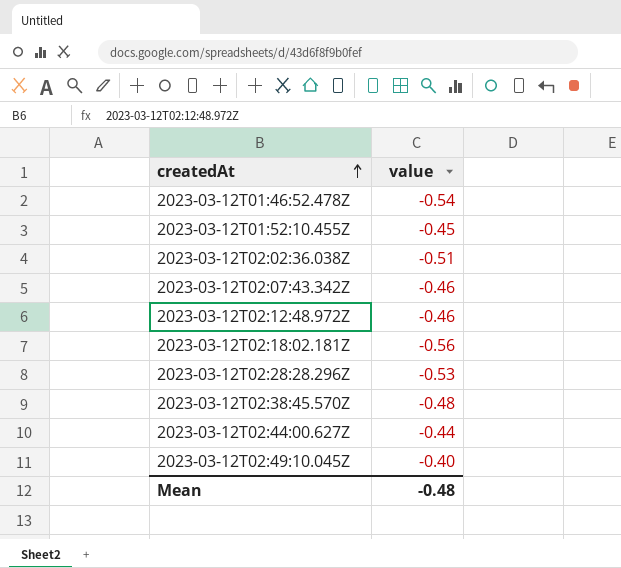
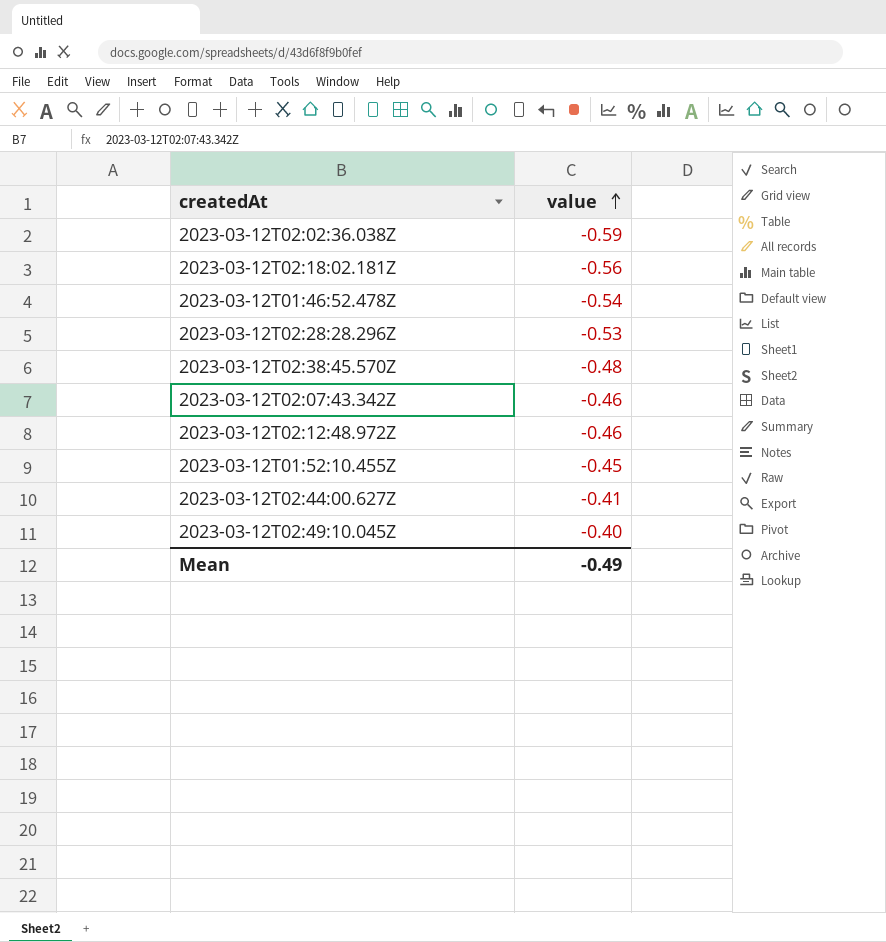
row order: createdAt ascending -> value ascending
2023-03-12T02:02:36.038Z | value: -0.51 -> -0.59
2023-03-12T02:44:00.627Z | value: -0.44 -> -0.41
Mean | value: -0.48 -> -0.49

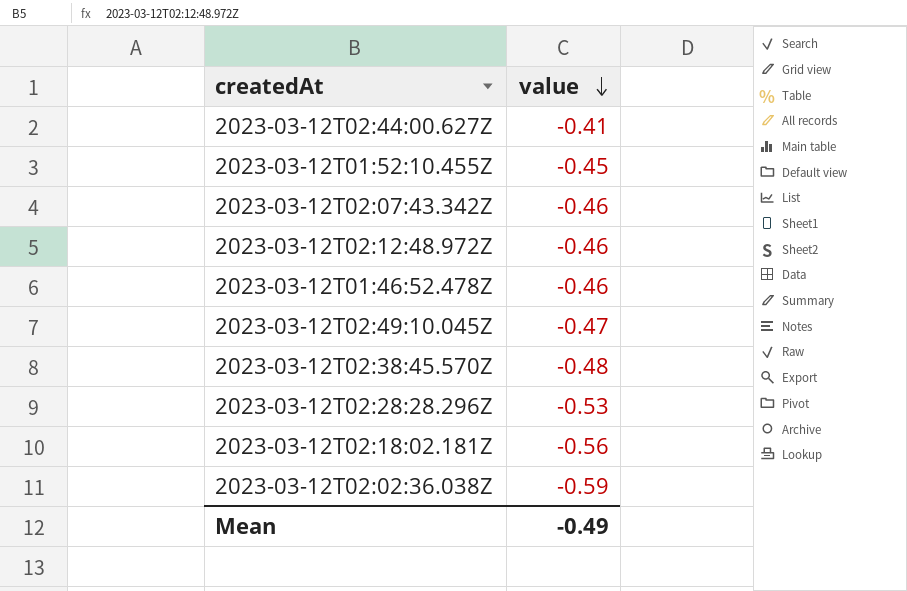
row order: value ascending -> value descending
2023-03-12T01:46:52.478Z | value: -0.54 -> -0.46
2023-03-12T02:49:10.045Z | value: -0.40 -> -0.47

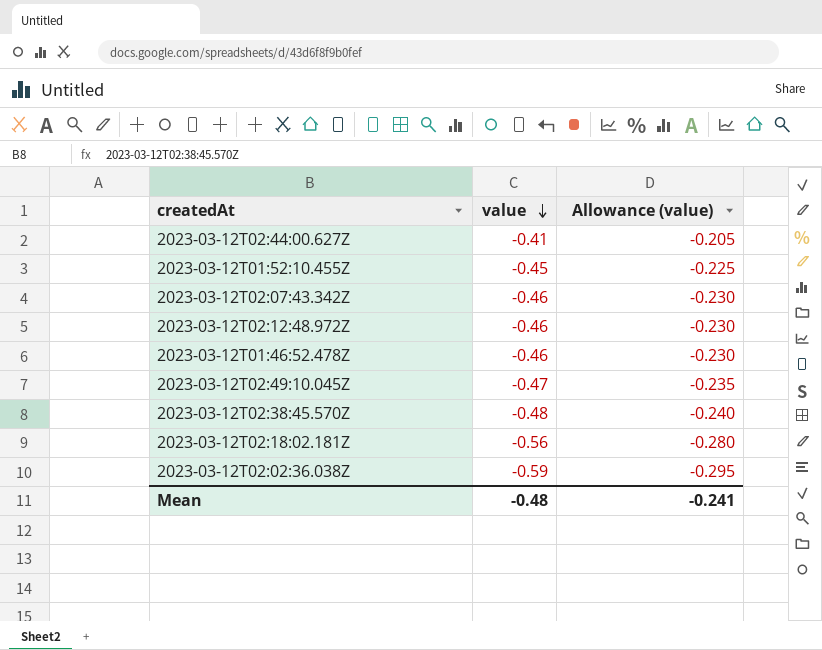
column Allowance (value) | formula: none -> [value] * 0.5
row 2023-03-12T02:28:28.296Z: -0.53 -> none
Mean | value: -0.49 -> -0.48

